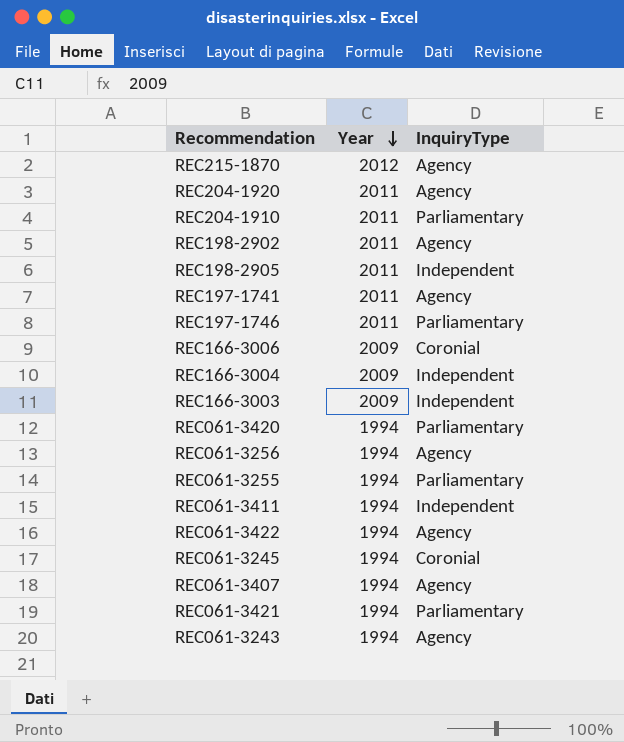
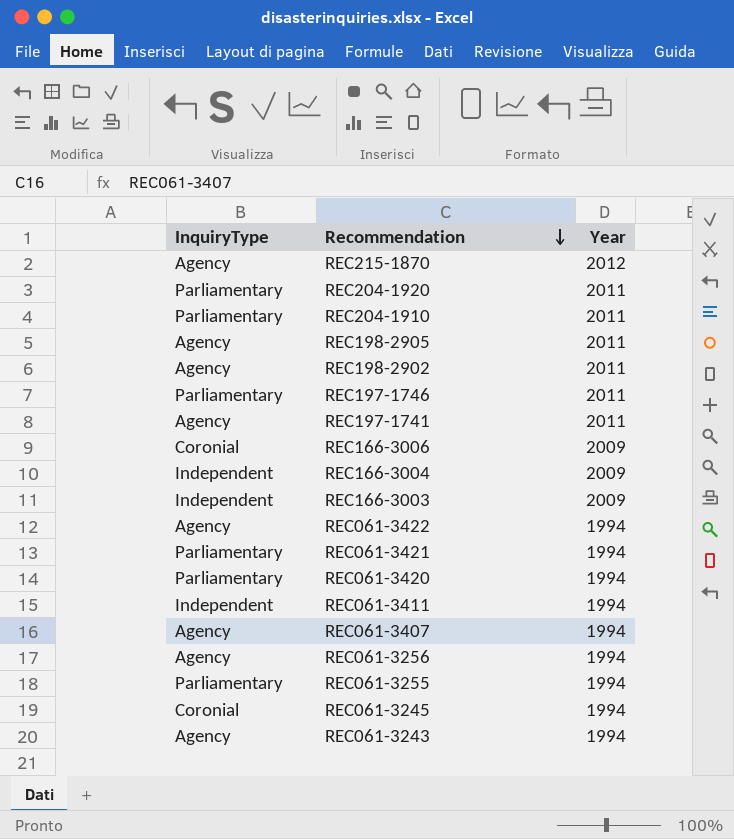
row order: Year descending -> Recommendation descending
column InquiryType | position: 3 -> 1
REC204-1920 | InquiryType: Agency -> Parliamentary
REC198-2905 | InquiryType: Independent -> Agency

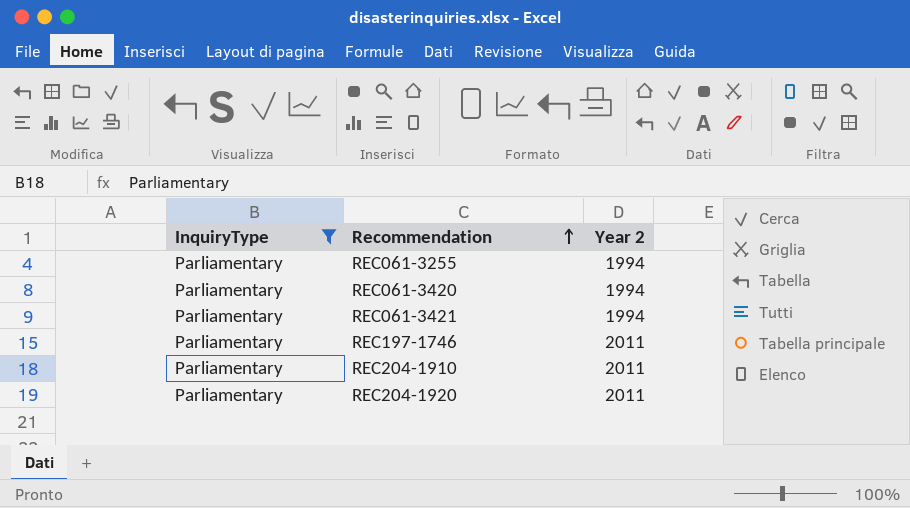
filter: none -> InquiryType = Parliamentary
row order: Recommendation descending -> Recommendation ascending
column name: Year -> Year 2

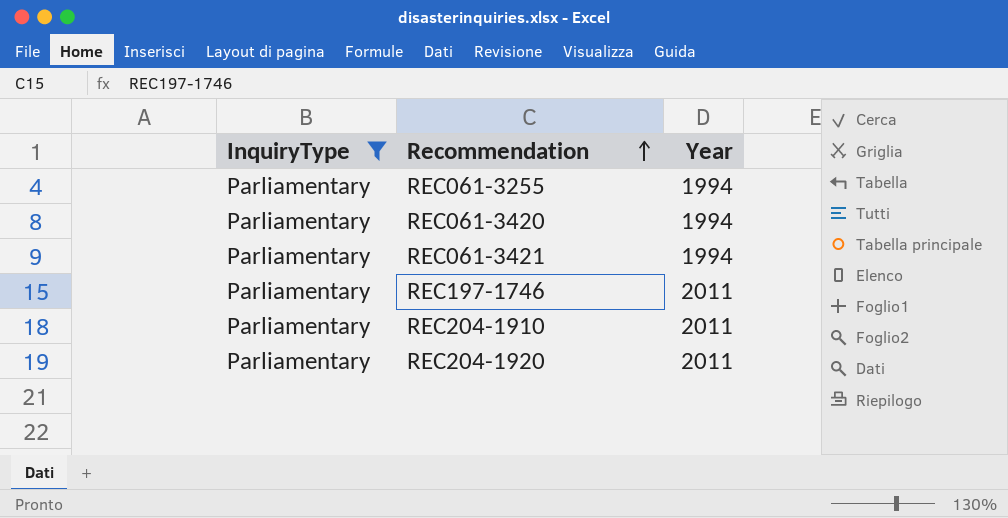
column name: Year 2 -> Year

